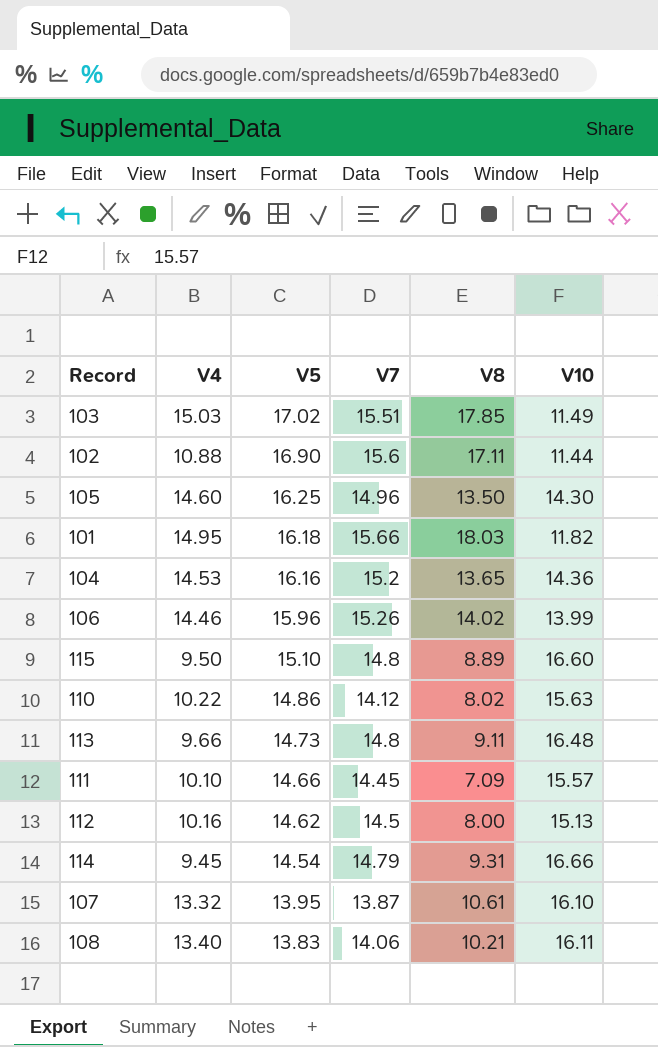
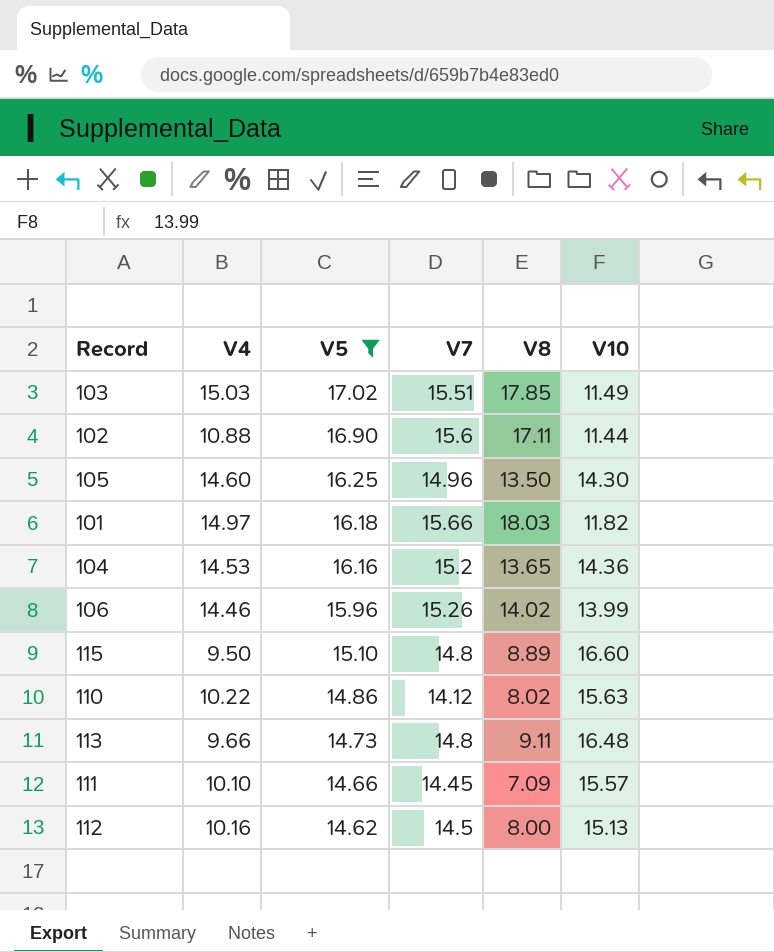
filter: none -> V5 >= 14.62
101 | V4: 14.95 -> 14.97

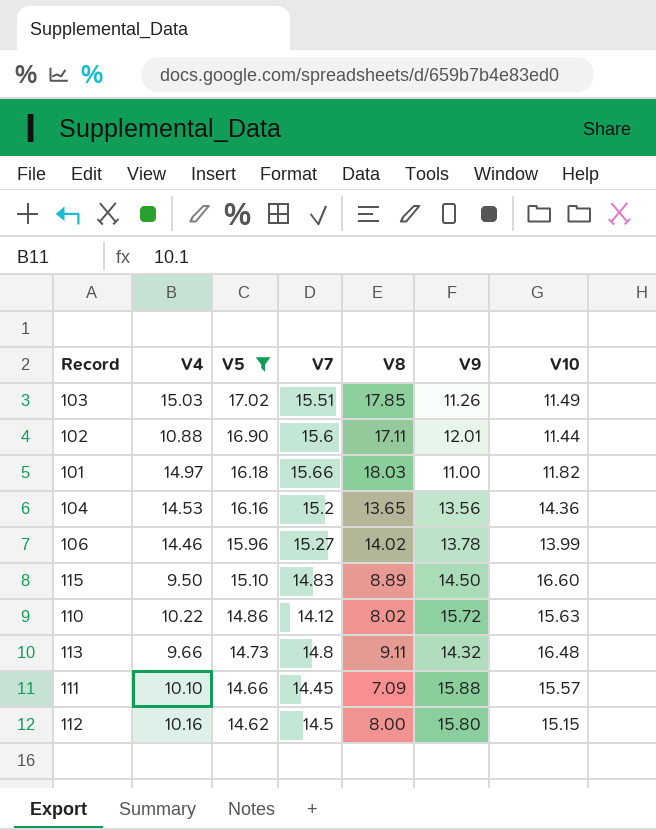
column V9 | position: none -> 6
row 105: 14.60 | 16.25 | 14.96 | 13.50 | 14.30 -> none
106 | V7: 15.26 -> 15.27
115 | V7: 14.8 -> 14.83
112 | V10: 15.13 -> 15.15

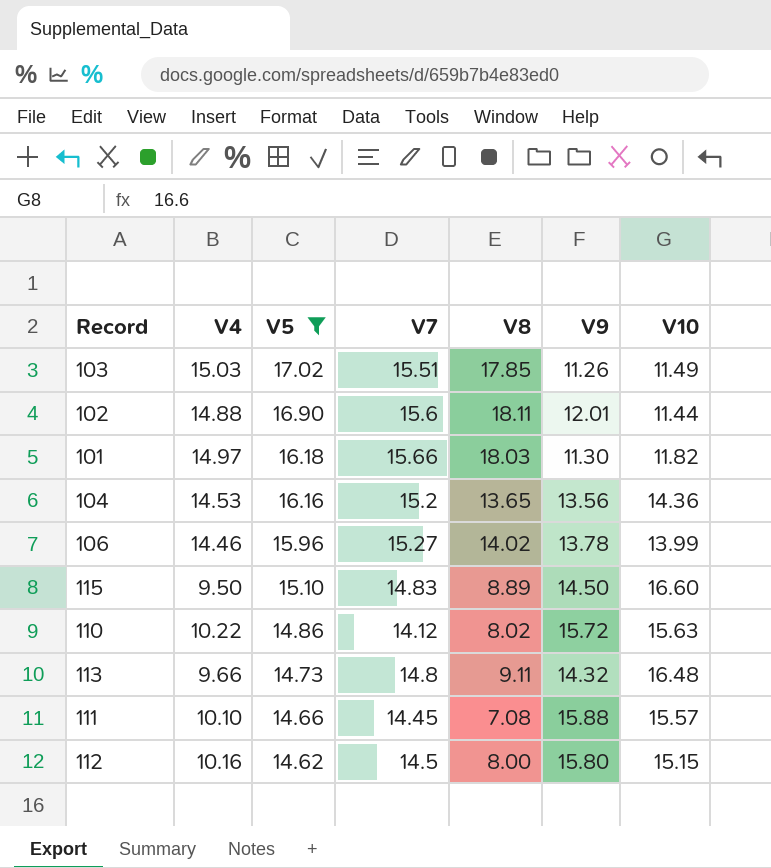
102 | V4: 10.88 -> 14.88
102 | V8: 17.11 -> 18.11
101 | V9: 11.00 -> 11.30
111 | V8: 7.09 -> 7.08

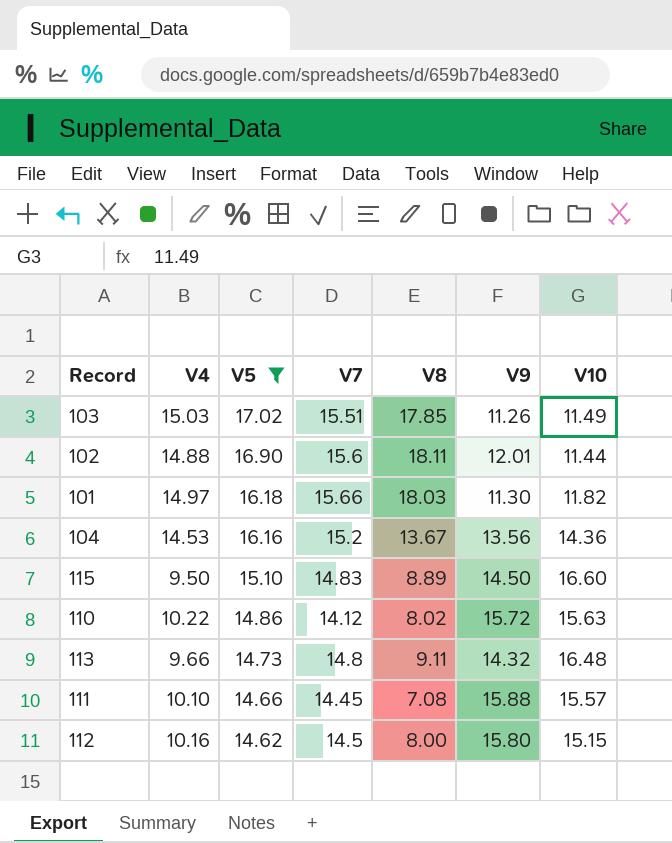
row 106: 14.46 | 15.96 | 15.27 | 14.02 | 13.78 | 13.99 -> none
104 | V8: 13.65 -> 13.67

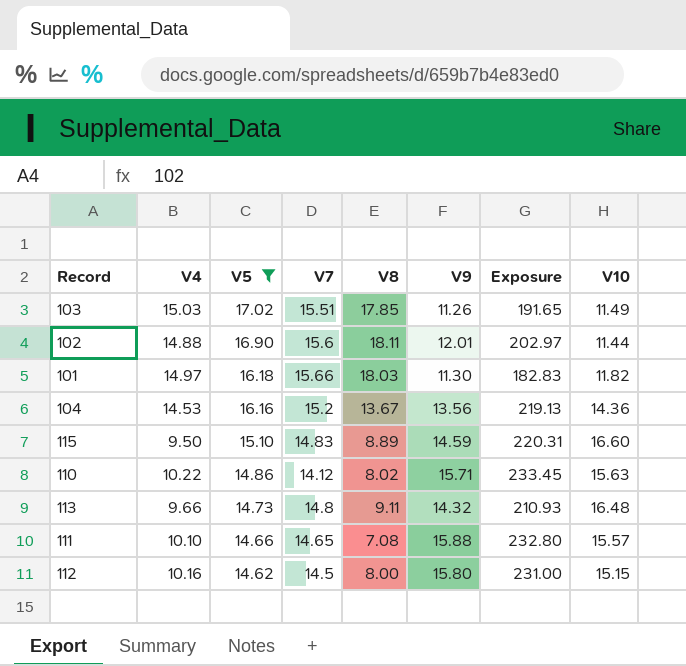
column Exposure | formula: none -> [V5] * [V9]
115 | V9: 14.50 -> 14.59
110 | V9: 15.72 -> 15.71
111 | V7: 14.45 -> 14.65

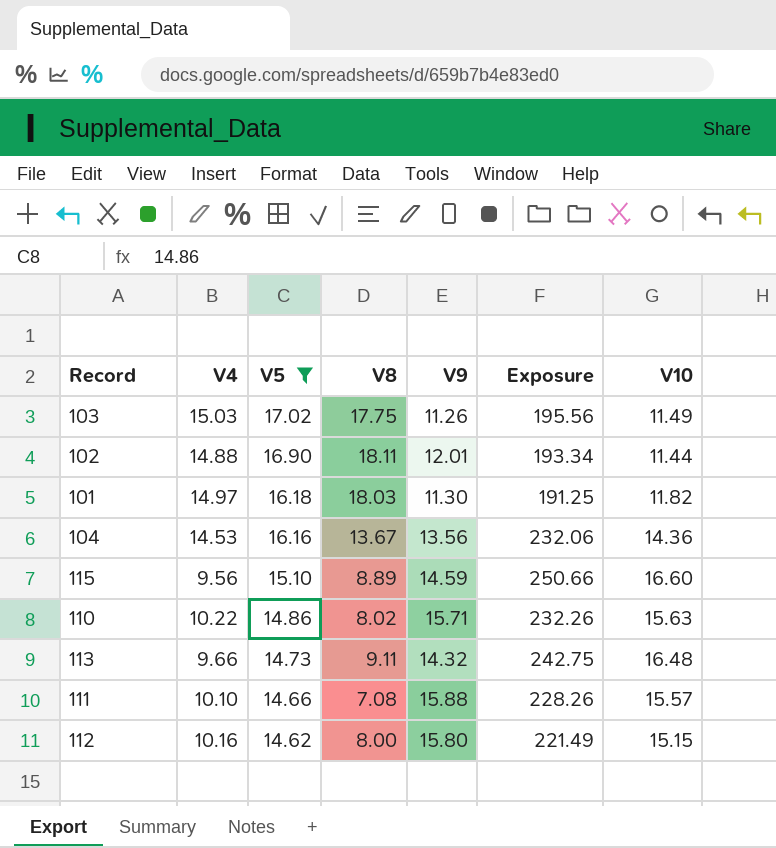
column V7 | position: 4 -> none
column Exposure | formula: [V5] * [V9] -> [V5] * [V10]
103 | V8: 17.85 -> 17.75
115 | V4: 9.50 -> 9.56

